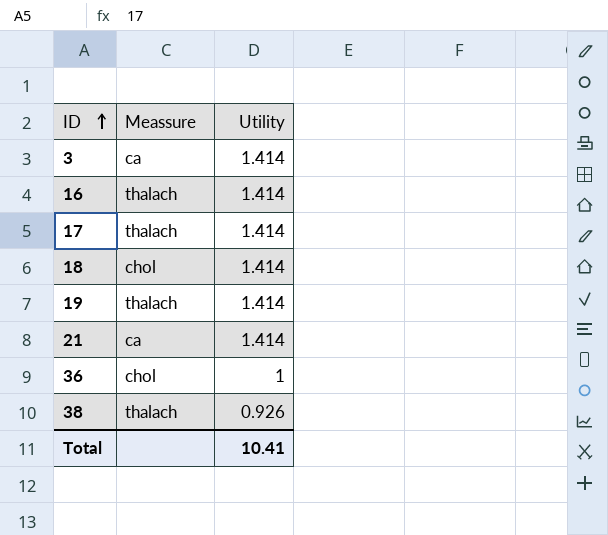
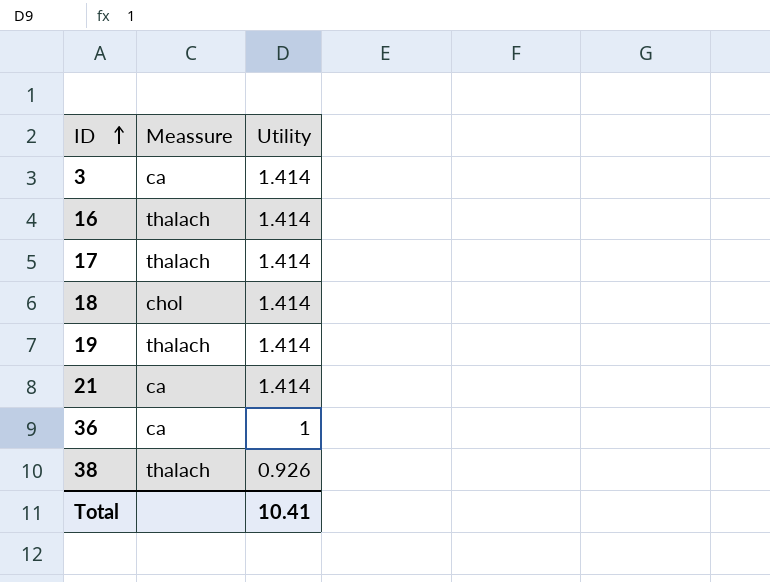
36 | Meassure: chol -> ca

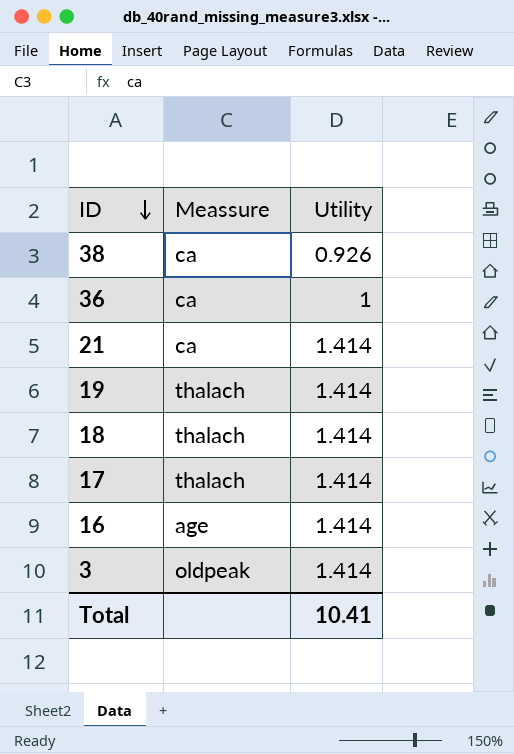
row order: ID ascending -> ID descending
38 | Meassure: thalach -> ca
18 | Meassure: chol -> thalach
16 | Meassure: thalach -> age
3 | Meassure: ca -> oldpeak

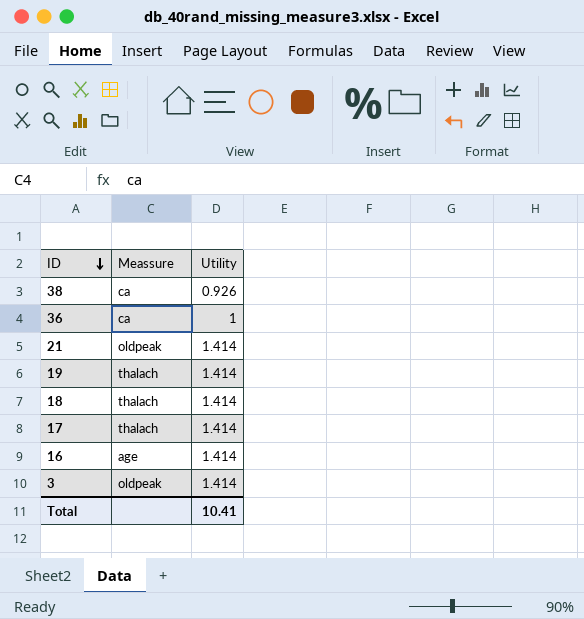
21 | Meassure: ca -> oldpeak

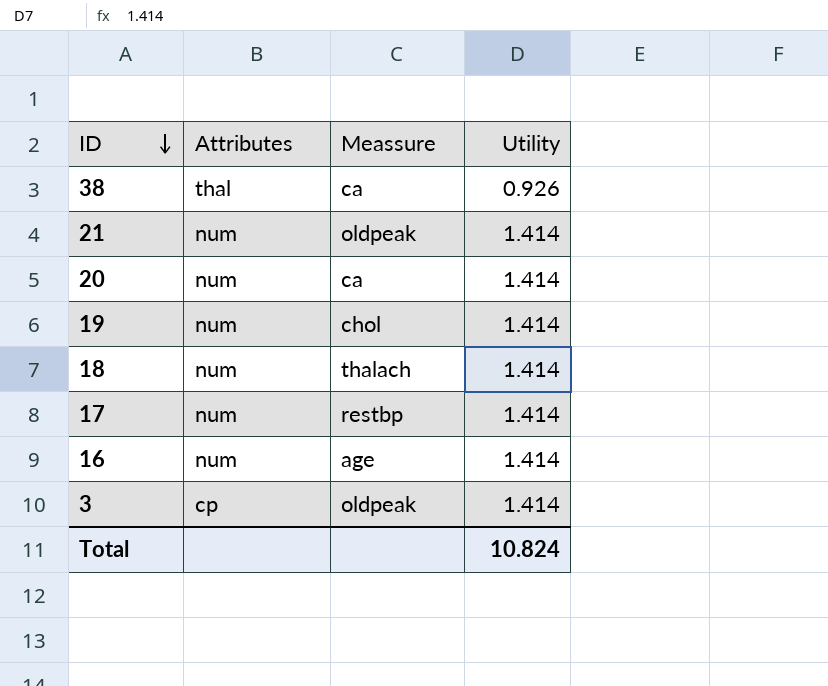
column Attributes | position: none -> 2
row 36: ca | 1 -> none
row 20: none -> num | ca | 1.414
19 | Meassure: thalach -> chol
17 | Meassure: thalach -> restbp
Total | Utility: 10.41 -> 10.824

